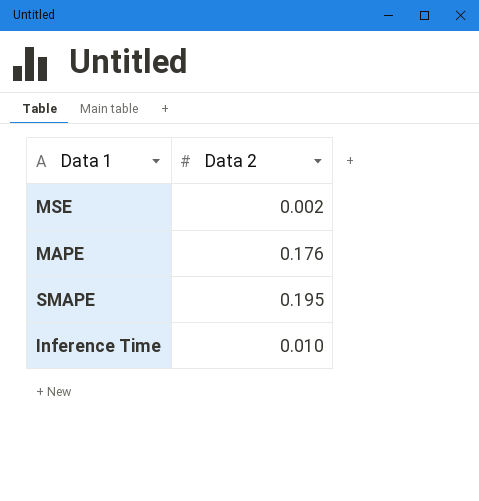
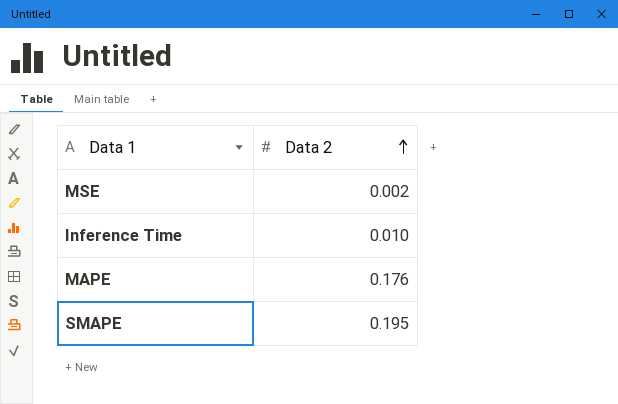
row order: none -> Data 2 ascending

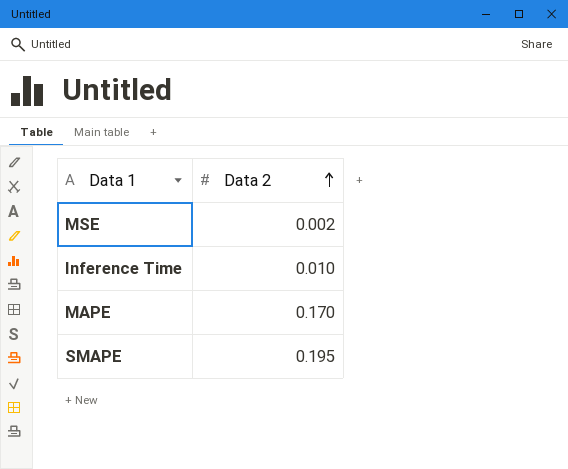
MAPE | Data 2: 0.176 -> 0.170

